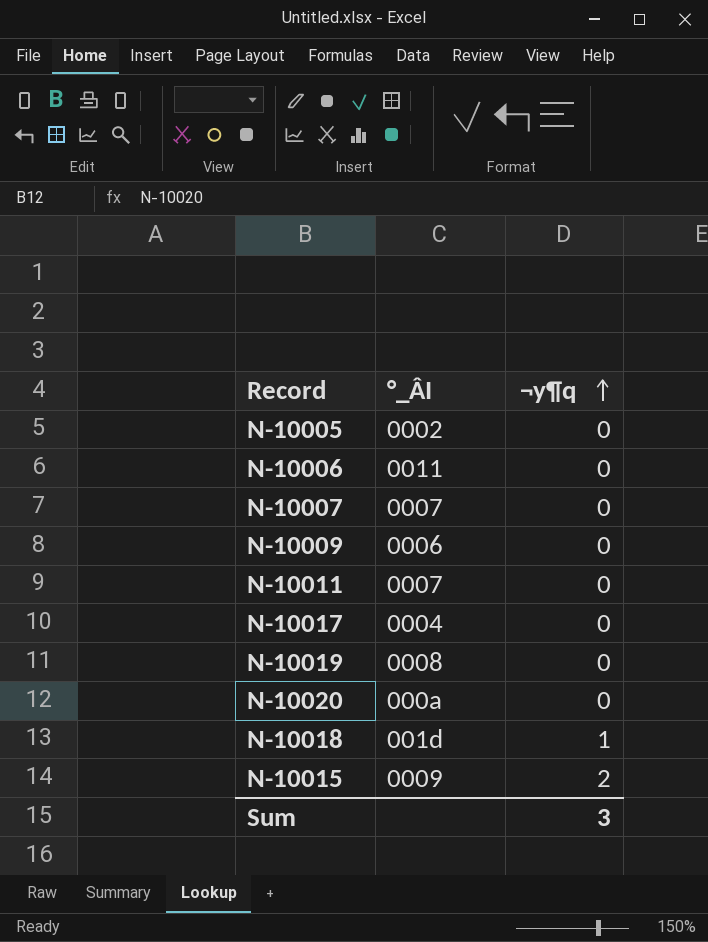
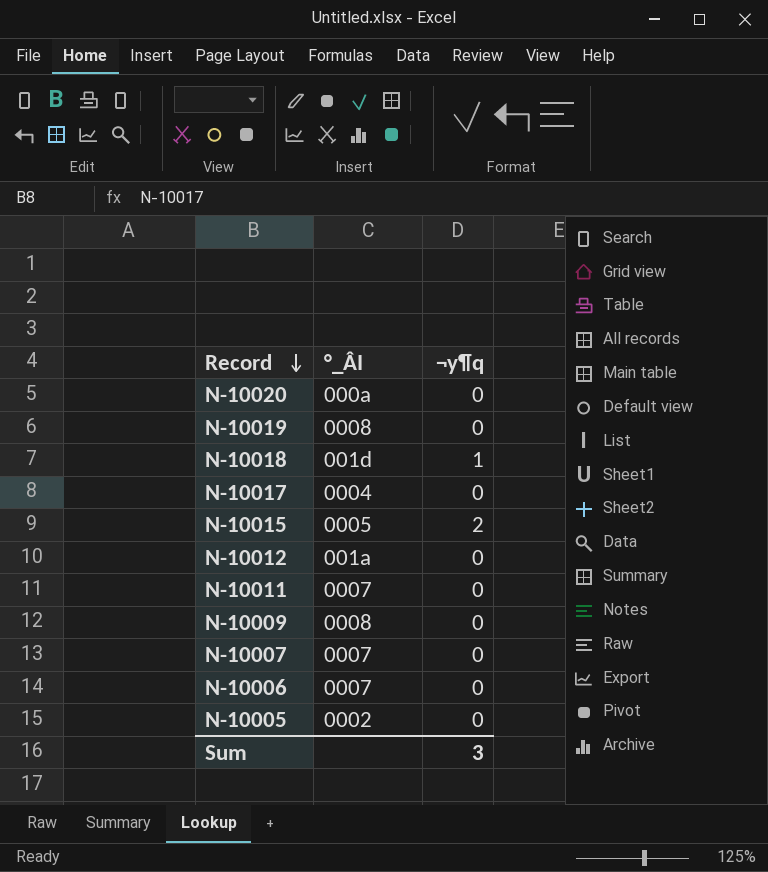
row order: ¬y¶q ascending -> Record descending
N-10015 | °_ÂI: 0009 -> 0005
row N-10012: none -> 001a | 0
N-10009 | °_ÂI: 0006 -> 0008
N-10006 | °_ÂI: 0011 -> 0007

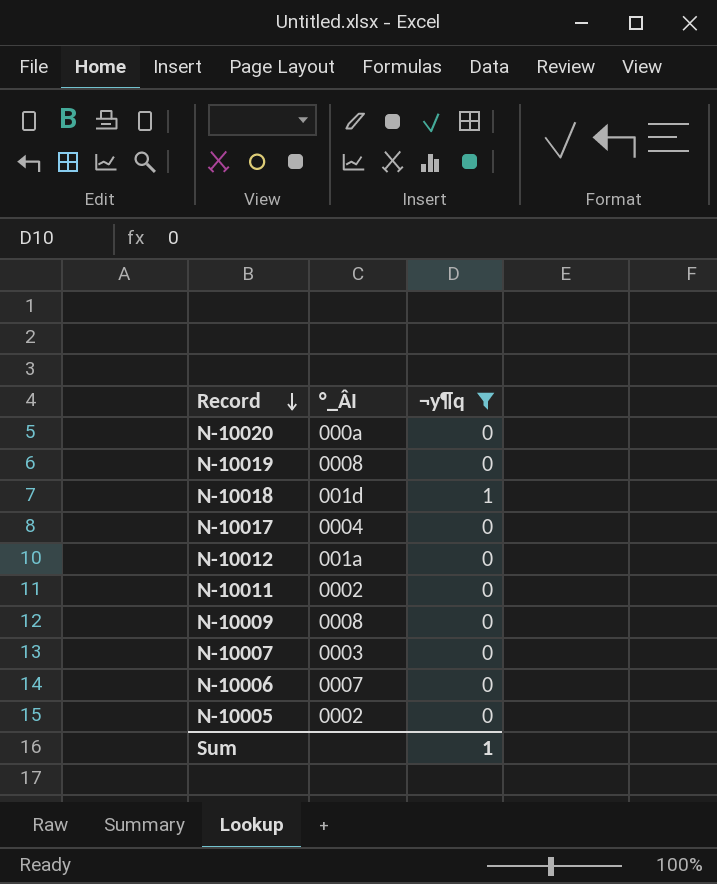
filter: none -> ¬y¶q != 2
N-10011 | °_ÂI: 0007 -> 0002
N-10007 | °_ÂI: 0007 -> 0003
Sum | ¬y¶q: 3 -> 1

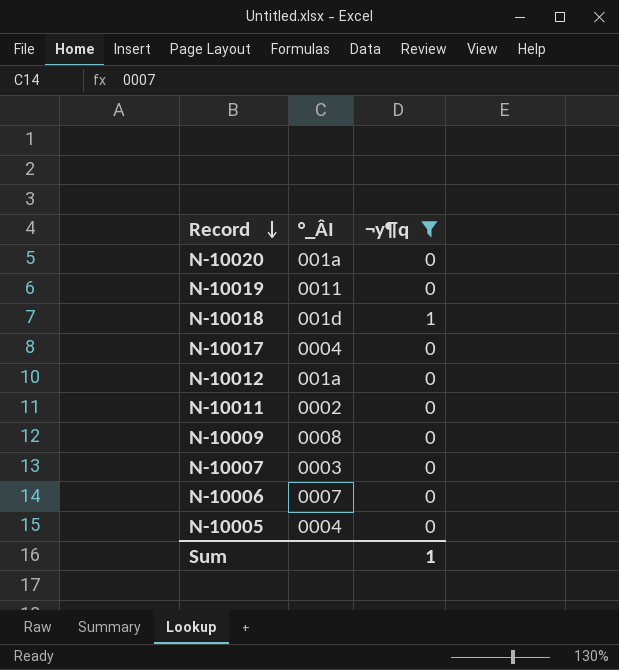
N-10020 | °_ÂI: 000a -> 001a
N-10019 | °_ÂI: 0008 -> 0011
N-10005 | °_ÂI: 0002 -> 0004

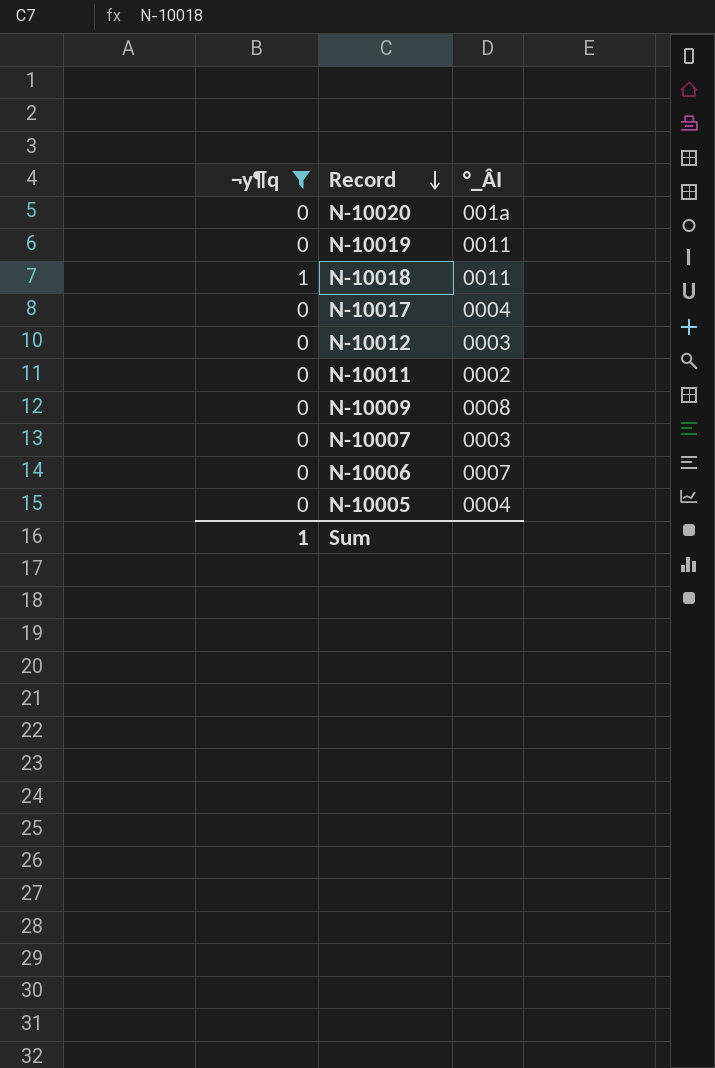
column ¬y¶q | position: 3 -> 1
N-10018 | °_ÂI: 001d -> 0011
N-10012 | °_ÂI: 001a -> 0003

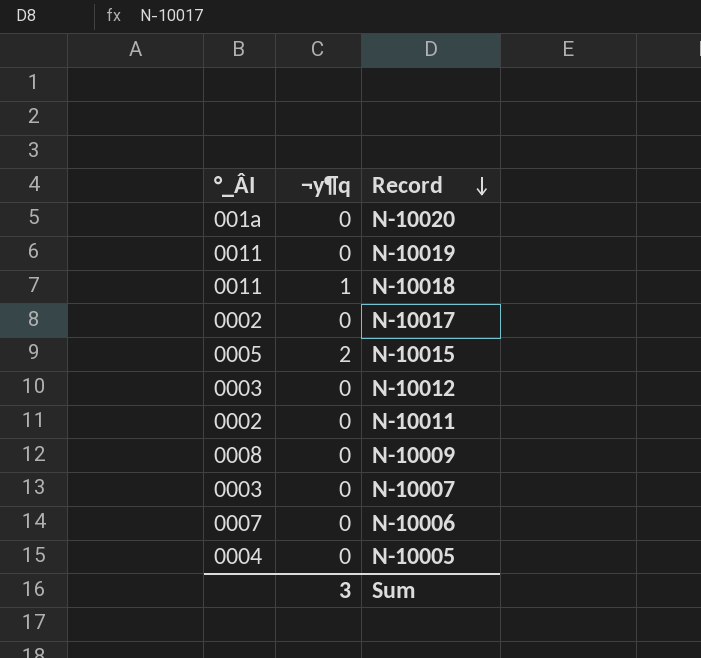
filter: ¬y¶q != 2 -> none
column °_ÂI | position: 3 -> 1
N-10017 | °_ÂI: 0004 -> 0002
Sum | ¬y¶q: 1 -> 3

